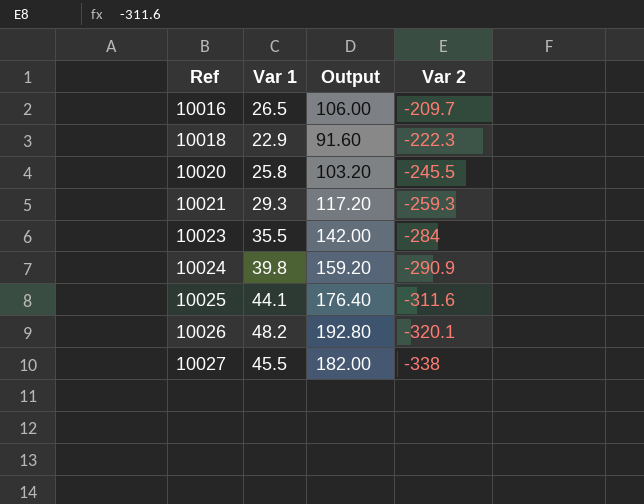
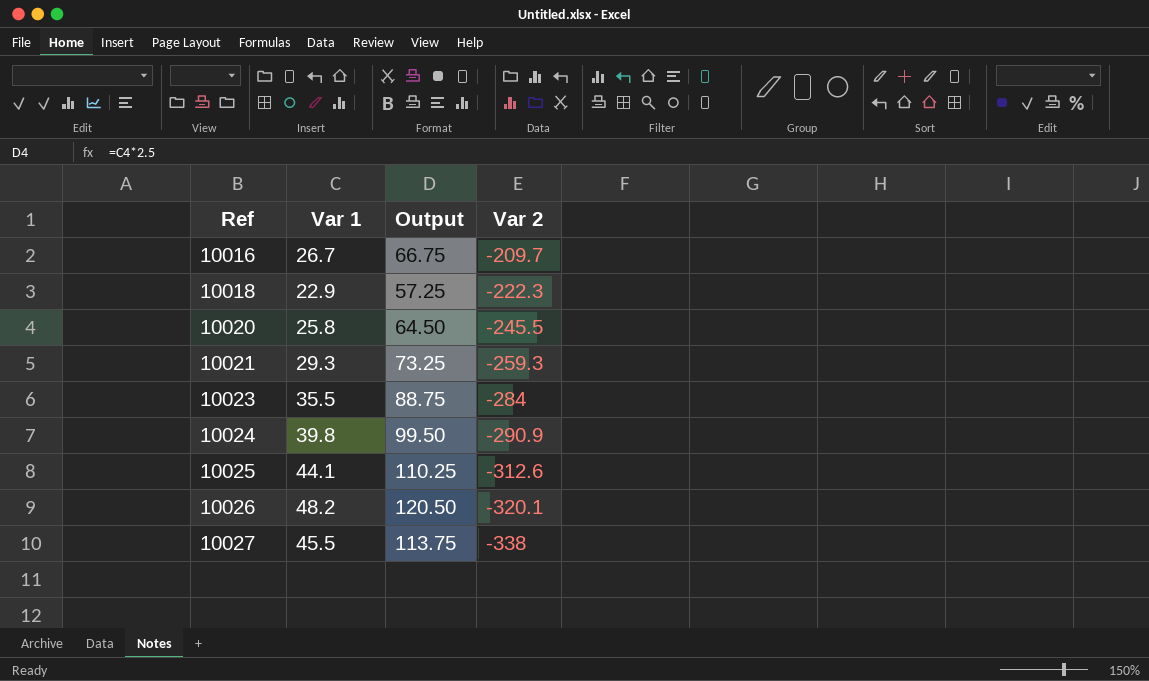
column Output | formula: [Var 1] * 4 -> [Var 1] * 2.5
10016 | Var 1: 26.5 -> 26.7
10025 | Var 2: -311.6 -> -312.6

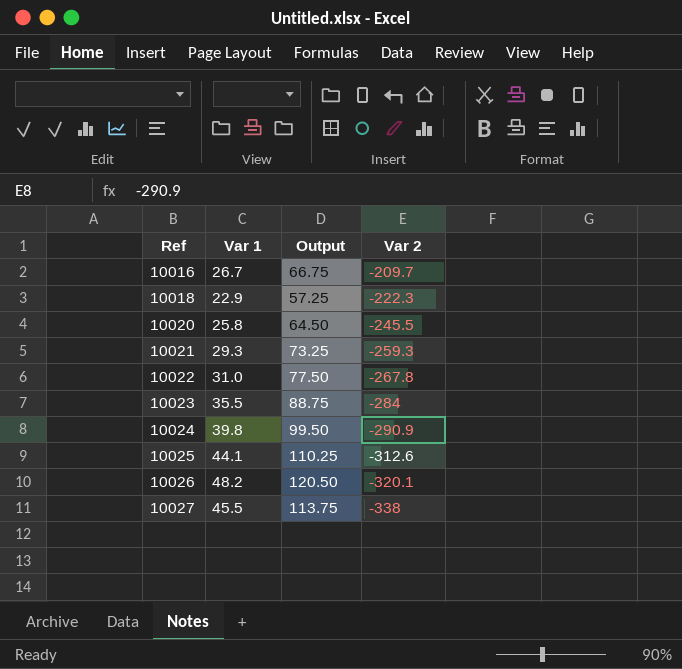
row 10022: none -> 31.0 | 77.50 | -267.8

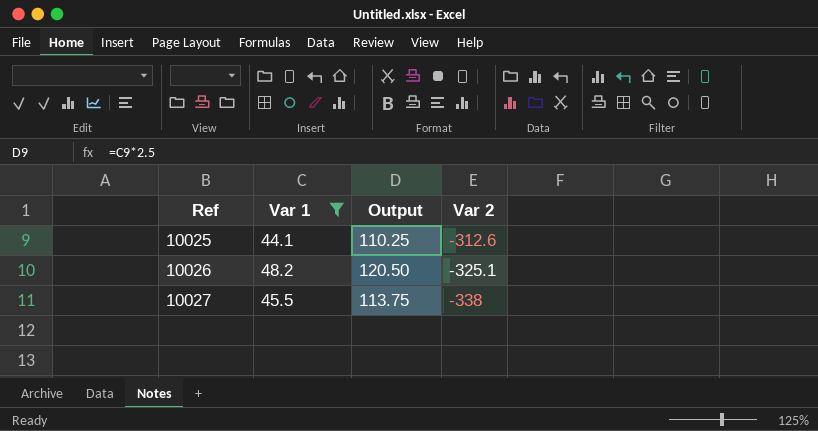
filter: none -> Var 1 >= 44.1
10026 | Var 2: -320.1 -> -325.1

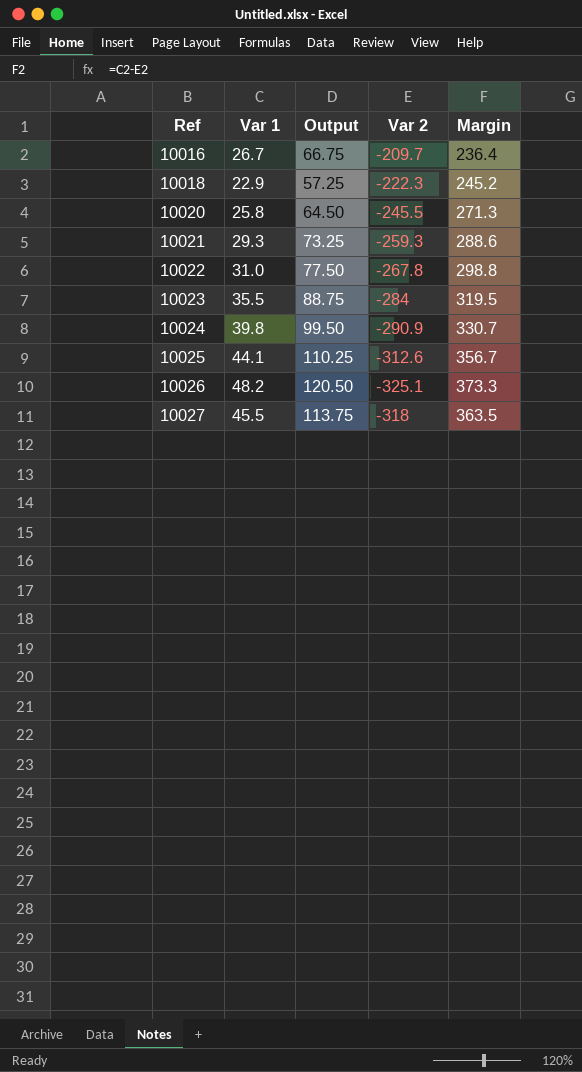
filter: Var 1 >= 44.1 -> none
column Margin | formula: none -> [Var 1] - [Var 2]
10027 | Var 2: -338 -> -318

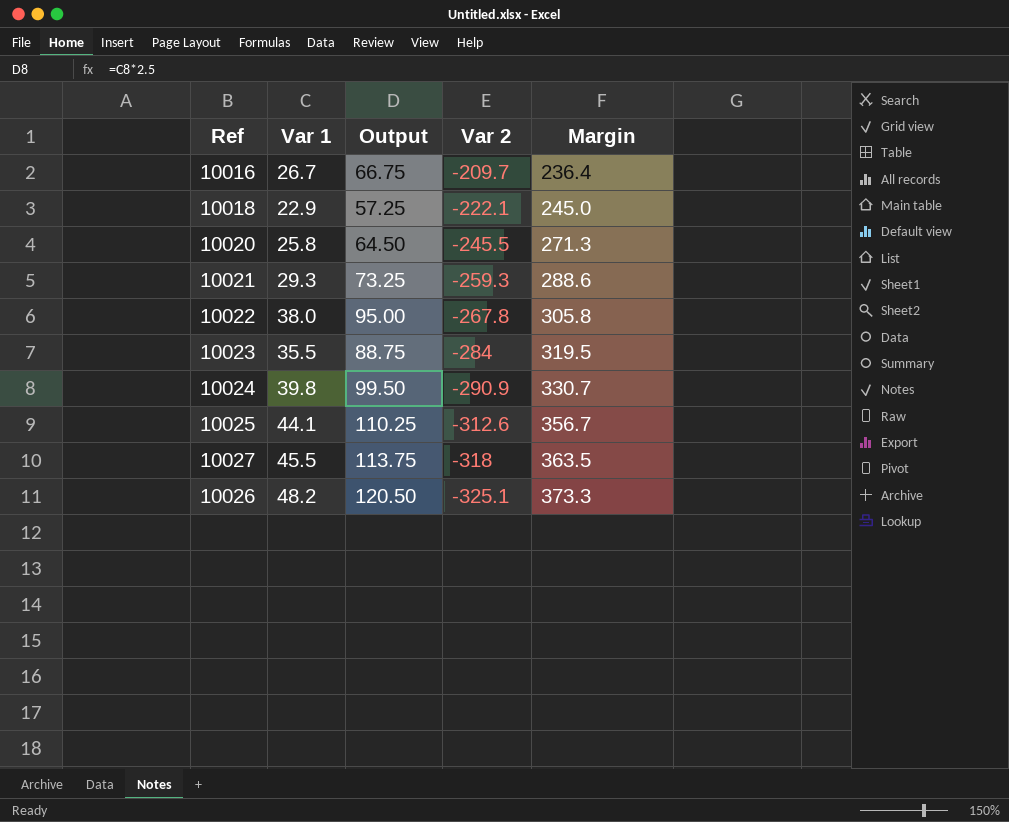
row order: Ref ascending -> Var 2 descending
10018 | Var 2: -222.3 -> -222.1
10018 | Margin: 245.2 -> 245.0
10022 | Var 1: 31.0 -> 38.0
10022 | Output: 77.50 -> 95.00
10022 | Margin: 298.8 -> 305.8

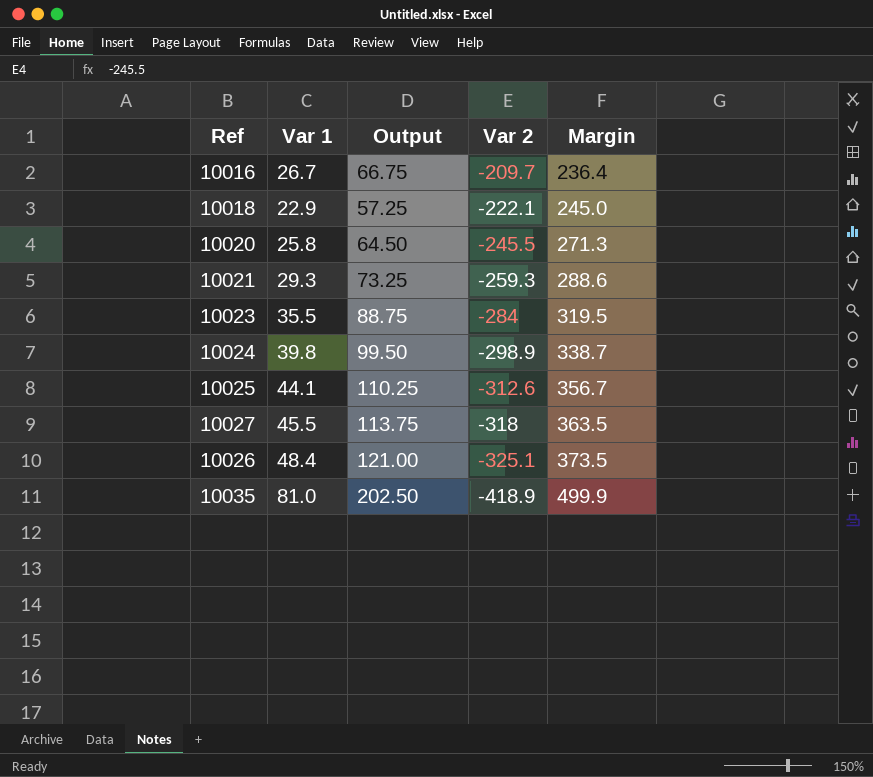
row 10022: 38.0 | 95.00 | -267.8 | 305.8 -> none
10024 | Var 2: -290.9 -> -298.9
10024 | Margin: 330.7 -> 338.7
10026 | Var 1: 48.2 -> 48.4
10026 | Output: 120.50 -> 121.00
10026 | Margin: 373.3 -> 373.5
row 10035: none -> 81.0 | 202.50 | -418.9 | 499.9

